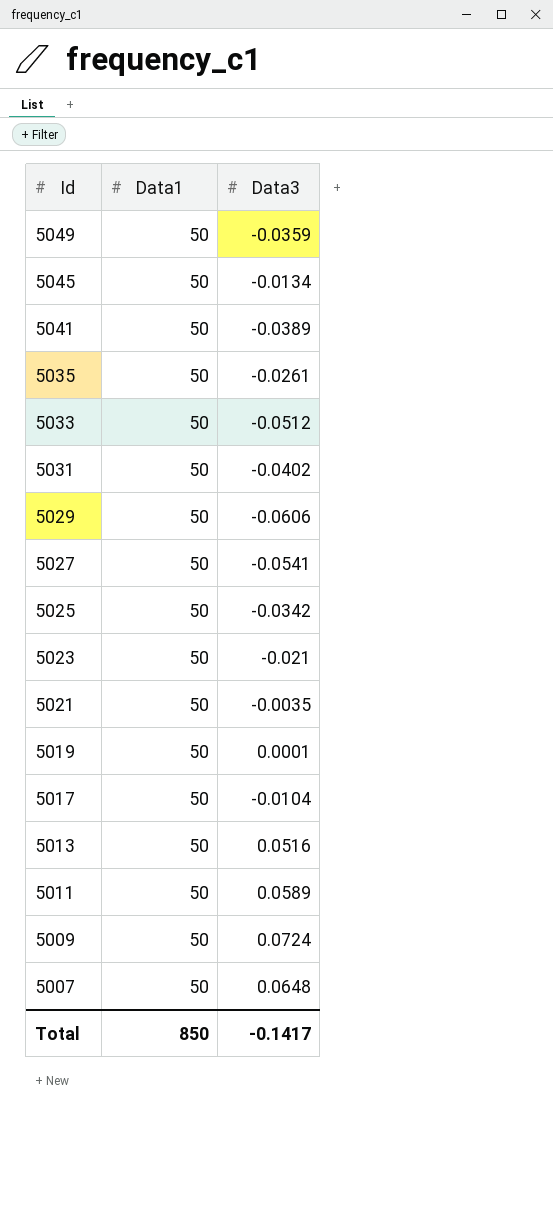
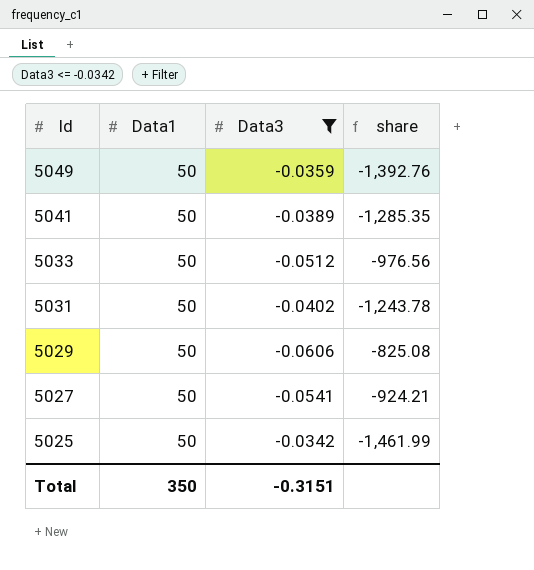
filter: none -> Data3 <= -0.0342
column share | formula: none -> [Data1] / [Data3]
Total | Data1: 850 -> 350
Total | Data3: -0.1417 -> -0.3151

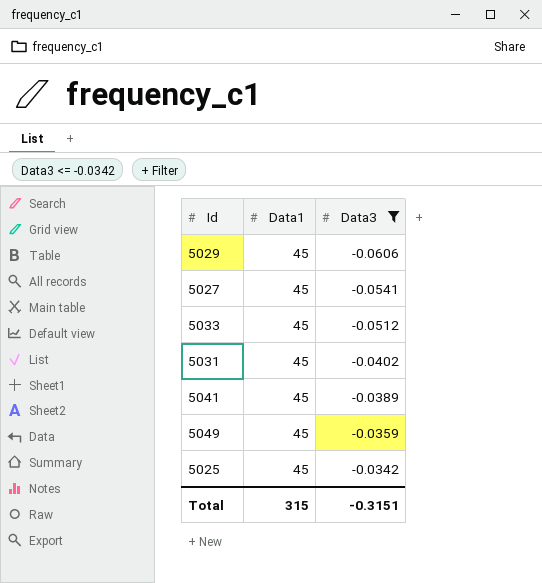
row order: Id descending -> Data3 ascending
column share | formula: [Data1] / [Data3] -> none
5029 | Data1: 50 -> 45
5027 | Data1: 50 -> 45
5033 | Data1: 50 -> 45
5031 | Data1: 50 -> 45
5041 | Data1: 50 -> 45
5049 | Data1: 50 -> 45
5025 | Data1: 50 -> 45
Total | Data1: 350 -> 315

